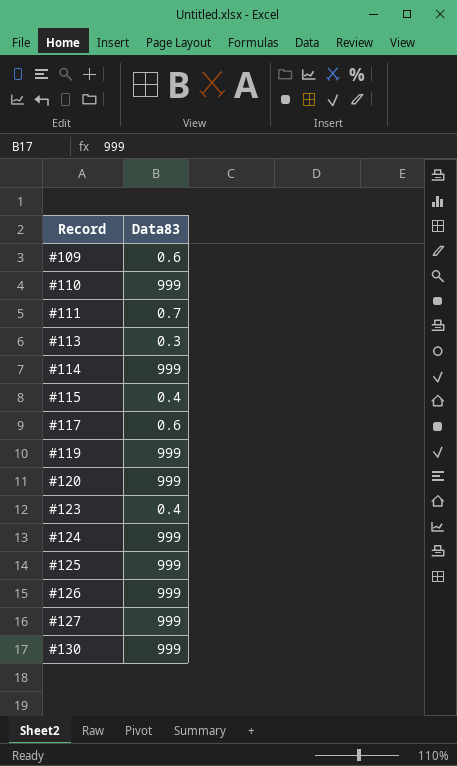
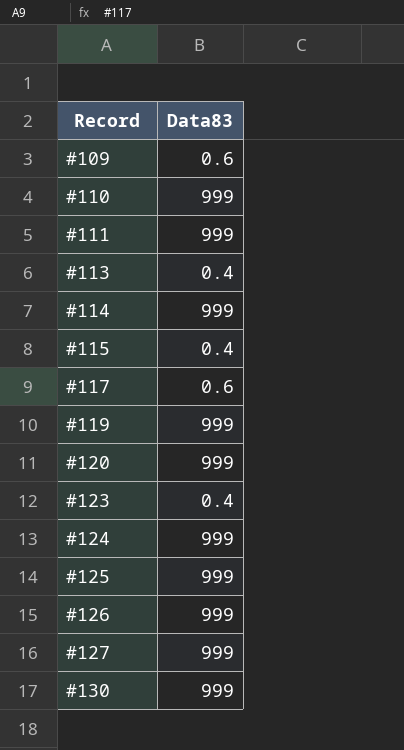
#111 | Data83: 0.7 -> 999
#113 | Data83: 0.3 -> 0.4

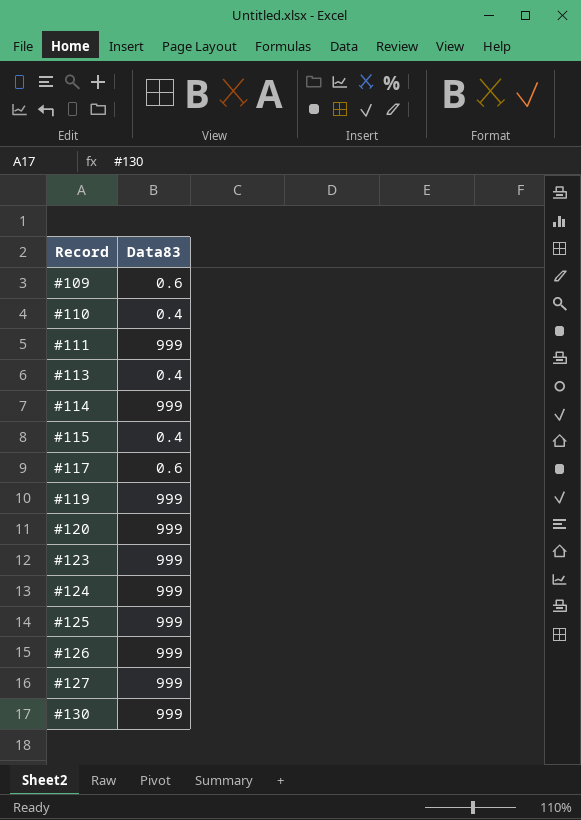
#110 | Data83: 999 -> 0.4
#123 | Data83: 0.4 -> 999

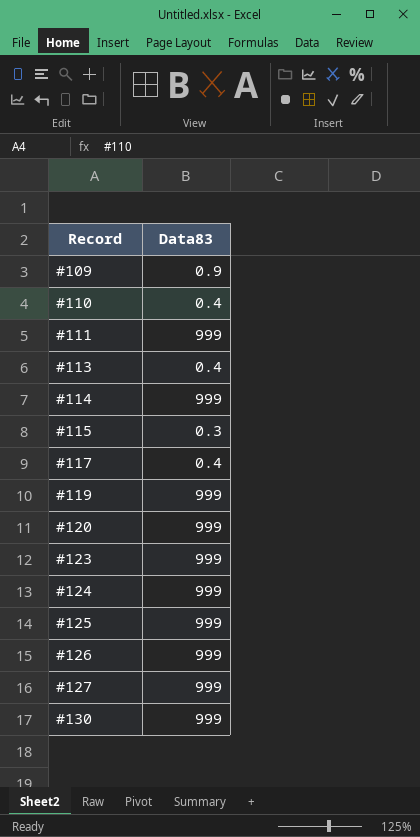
#109 | Data83: 0.6 -> 0.9
#115 | Data83: 0.4 -> 0.3
#117 | Data83: 0.6 -> 0.4

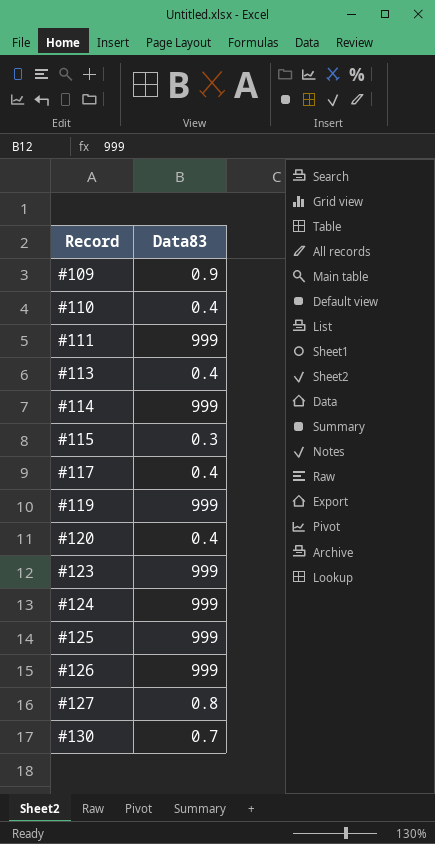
#120 | Data83: 999 -> 0.4
#127 | Data83: 999 -> 0.8
#130 | Data83: 999 -> 0.7

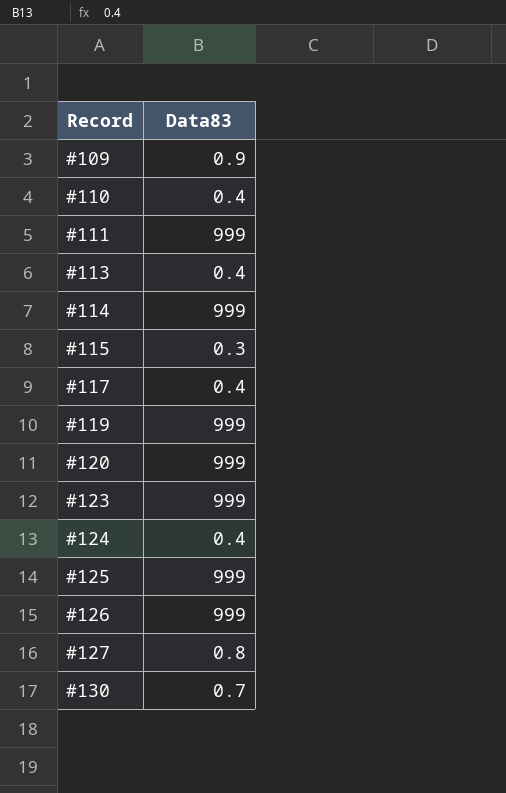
#120 | Data83: 0.4 -> 999
#124 | Data83: 999 -> 0.4

